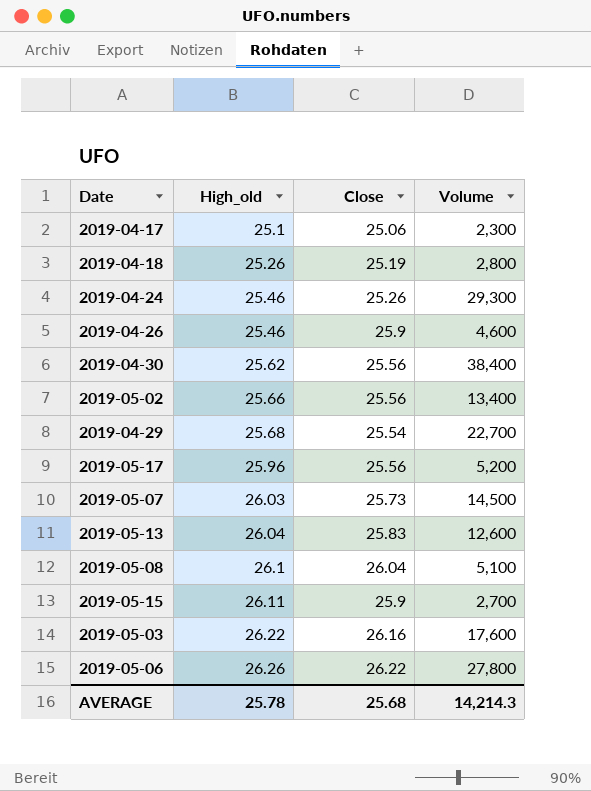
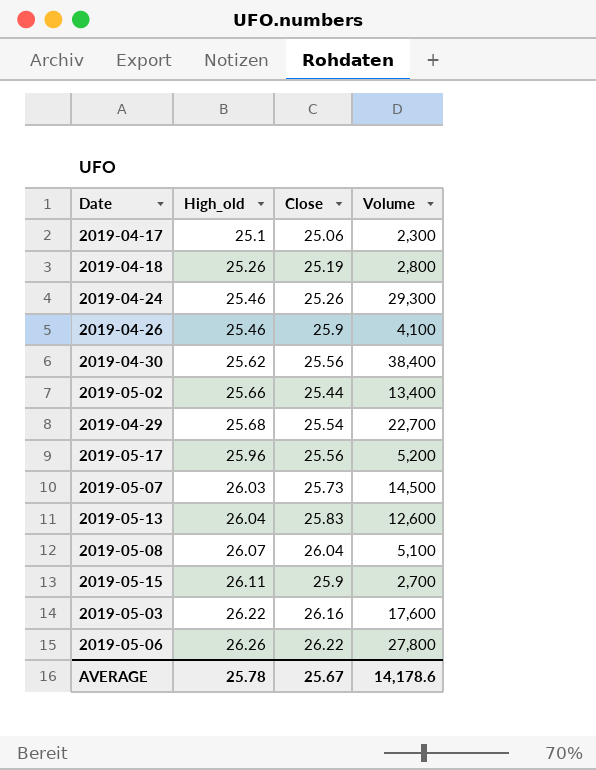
2019-04-26 | Volume: 4,600 -> 4,100
2019-05-02 | Close: 25.56 -> 25.44
2019-05-08 | High_old: 26.1 -> 26.07
AVERAGE | Close: 25.68 -> 25.67
AVERAGE | Volume: 14,214.3 -> 14,178.6

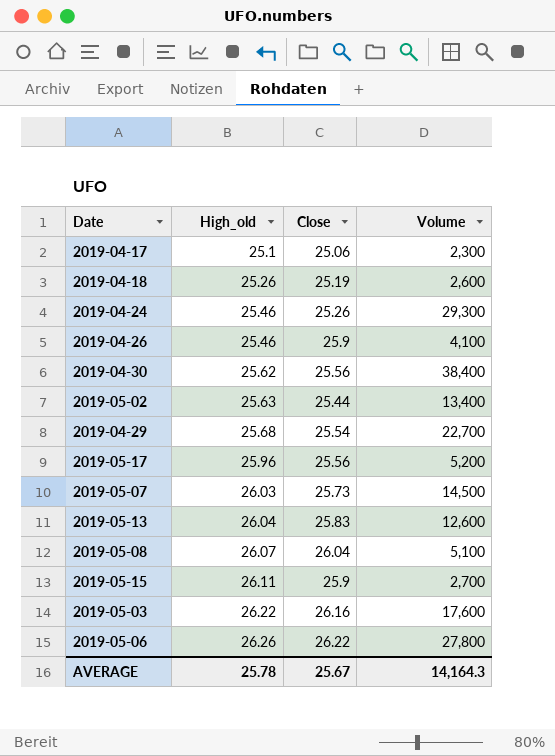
2019-04-18 | Volume: 2,800 -> 2,600
2019-05-02 | High_old: 25.66 -> 25.63
AVERAGE | Volume: 14,178.6 -> 14,164.3

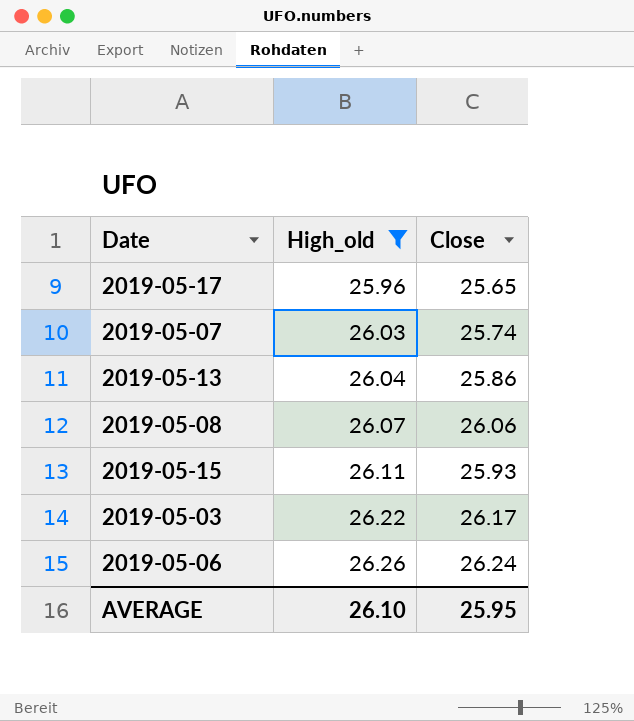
filter: none -> High_old >= 25.96
column Volume | position: 4 -> none
2019-05-17 | Close: 25.56 -> 25.65
2019-05-07 | Close: 25.73 -> 25.74
2019-05-13 | Close: 25.83 -> 25.86
2019-05-08 | Close: 26.04 -> 26.06
2019-05-15 | Close: 25.9 -> 25.93
2019-05-03 | Close: 26.16 -> 26.17
2019-05-06 | Close: 26.22 -> 26.24
AVERAGE | High_old: 25.78 -> 26.10
AVERAGE | Close: 25.67 -> 25.95

